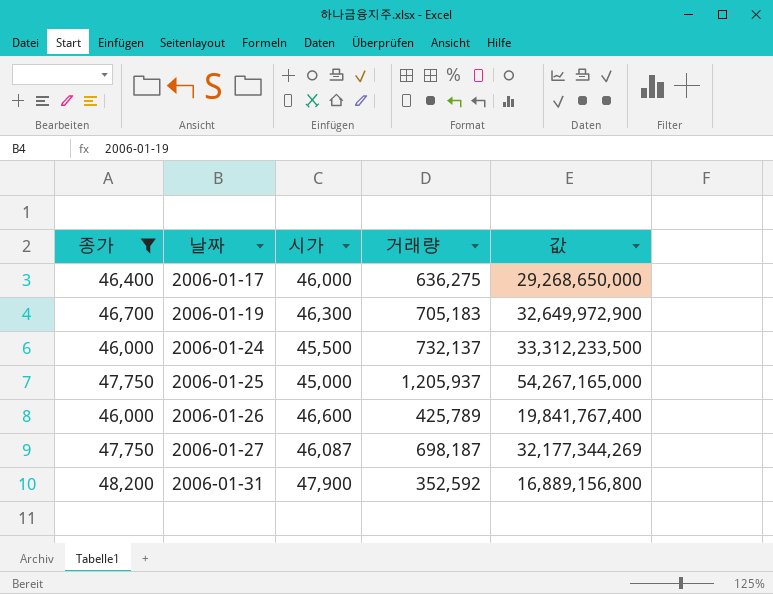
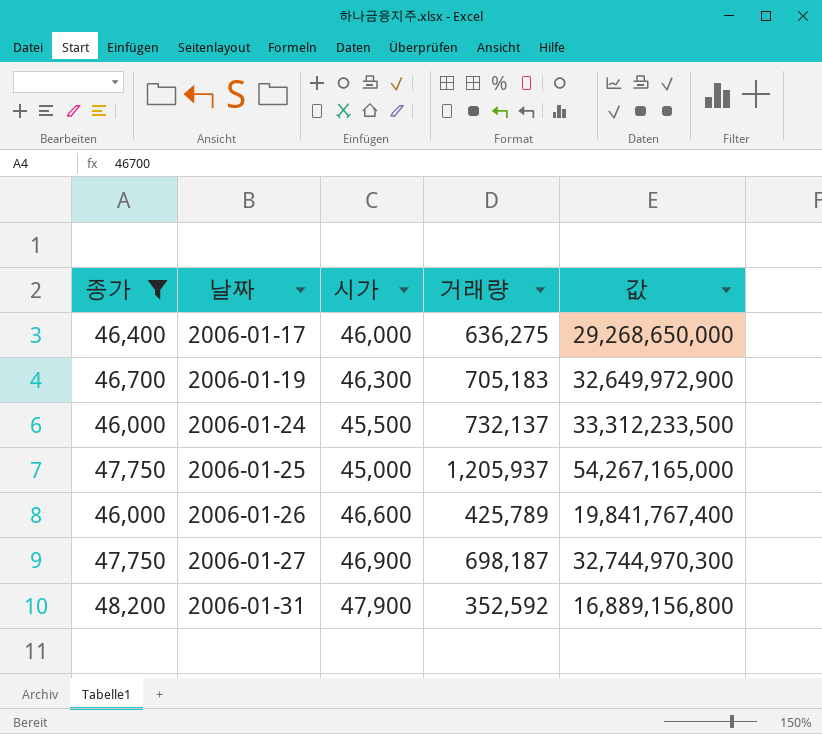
2006-01-27 | 시가: 46,087 -> 46,900
2006-01-27 | 값: 32,177,344,269 -> 32,744,970,300

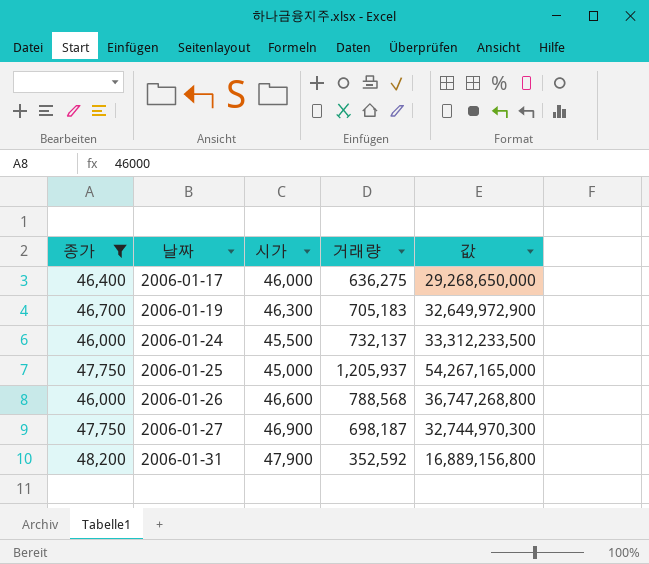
2006-01-26 | 거래량: 425,789 -> 788,568
2006-01-26 | 값: 19,841,767,400 -> 36,747,268,800

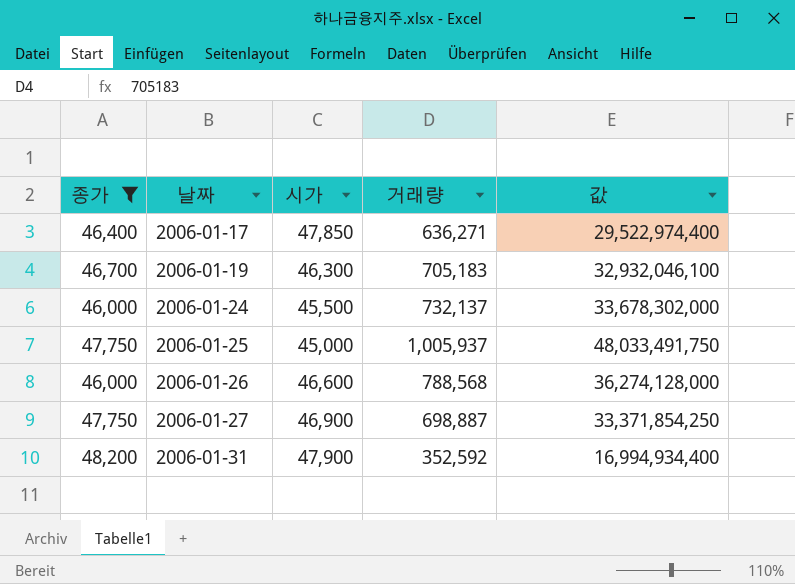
column 값 | formula: [시가] * [거래량] -> [종가] * [거래량]
2006-01-17 | 시가: 46,000 -> 47,850
2006-01-17 | 거래량: 636,275 -> 636,271
2006-01-25 | 거래량: 1,205,937 -> 1,005,937
2006-01-27 | 거래량: 698,187 -> 698,887

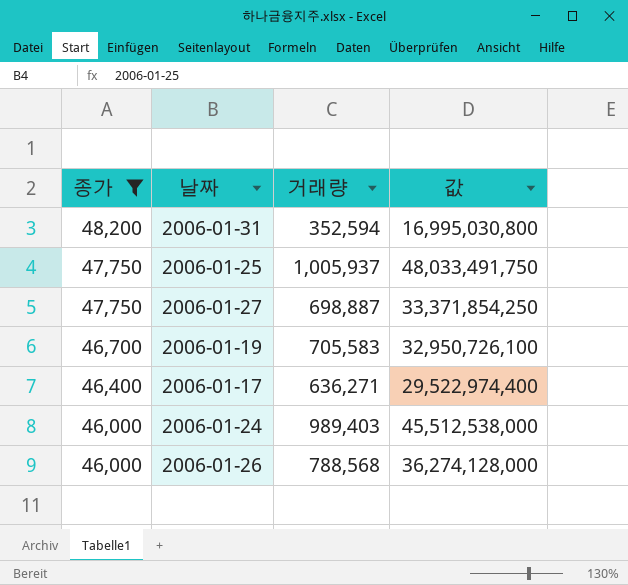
row order: 날짜 ascending -> 종가 descending
column 시가 | position: 3 -> none
2006-01-31 | 거래량: 352,592 -> 352,594
2006-01-31 | 값: 16,994,934,400 -> 16,995,030,800
2006-01-19 | 거래량: 705,183 -> 705,583
2006-01-19 | 값: 32,932,046,100 -> 32,950,726,100
2006-01-24 | 거래량: 732,137 -> 989,403
2006-01-24 | 값: 33,678,302,000 -> 45,512,538,000

